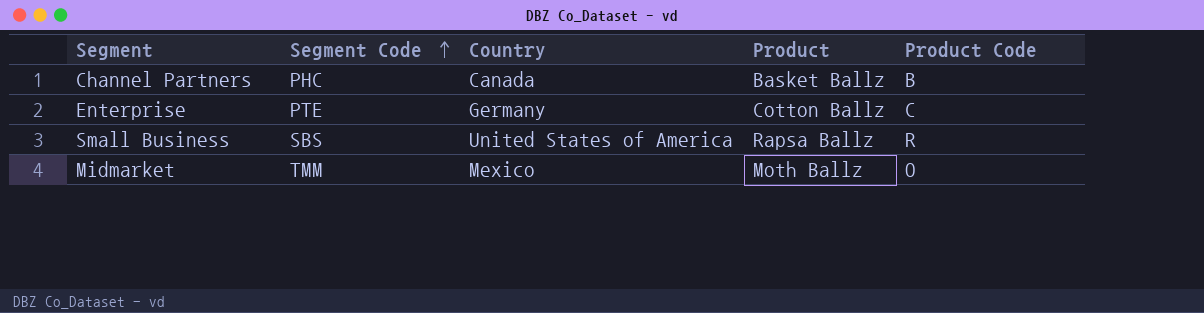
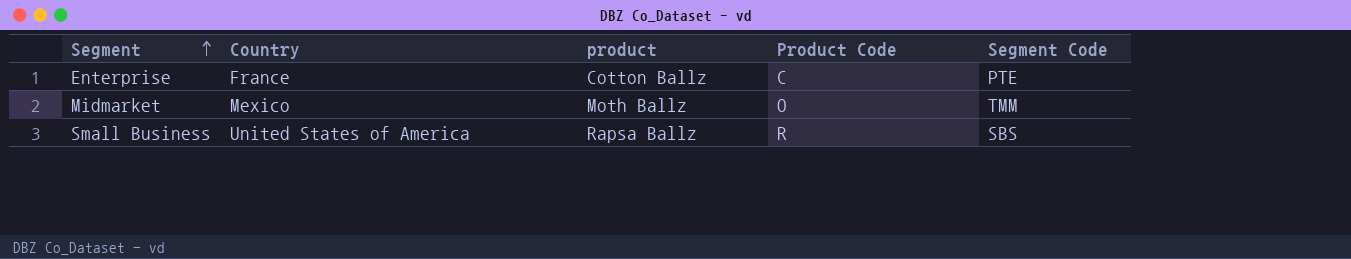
row order: Segment Code ascending -> Segment ascending
column name: Product -> product
column Segment Code | position: 2 -> 5
row Channel Partners: PHC | Canada | Basket Ballz | B -> none
Enterprise | Country: Germany -> France

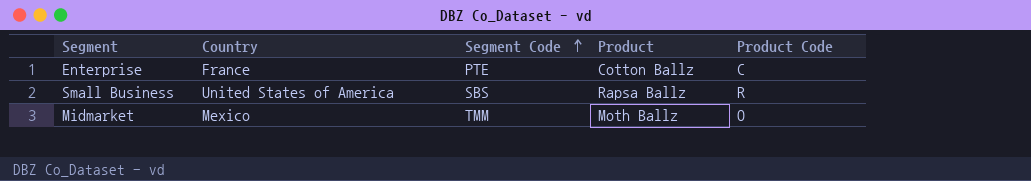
row order: Segment ascending -> Segment Code ascending
column Segment Code | position: 5 -> 3
column name: product -> Product

